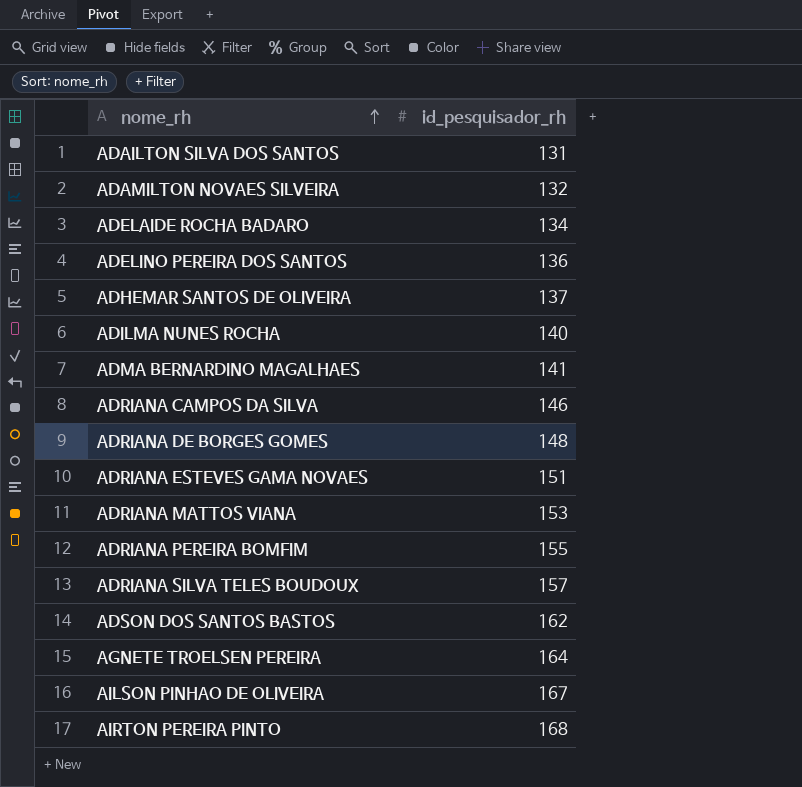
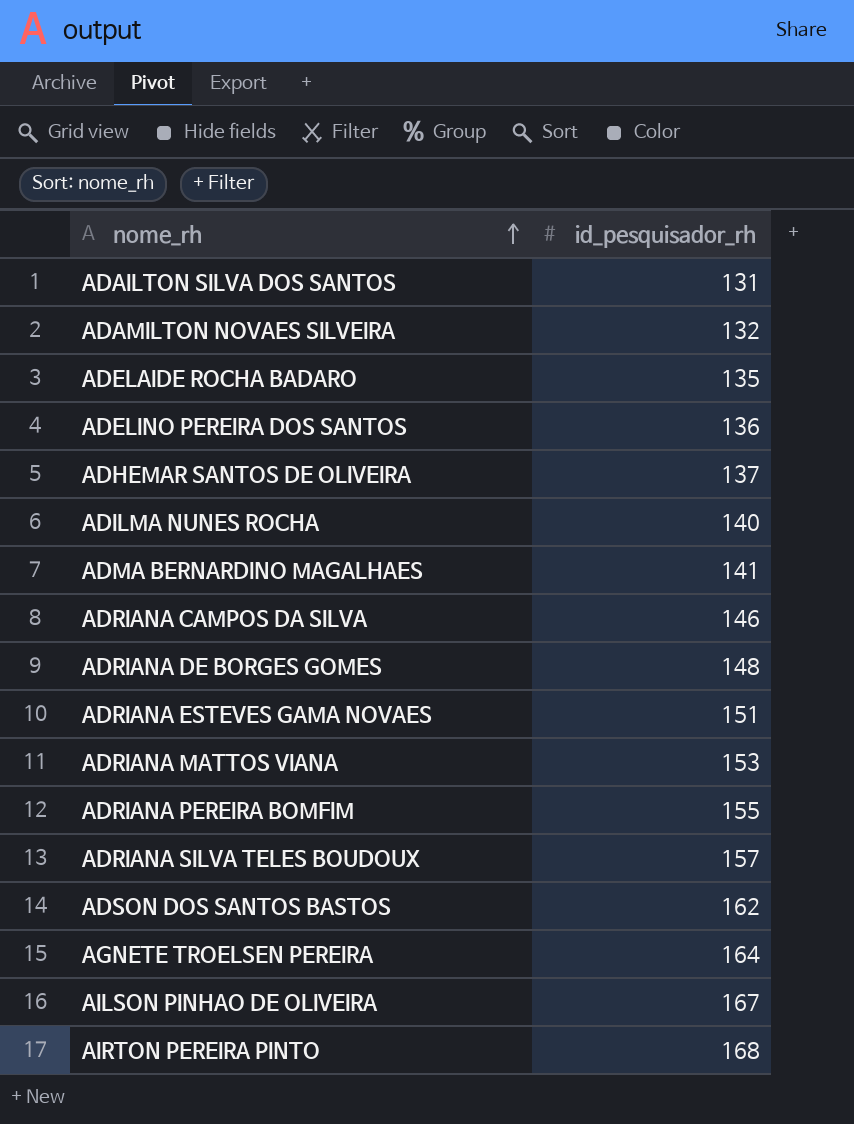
ADELAIDE ROCHA BADARO | id_pesquisador_rh: 134 -> 135

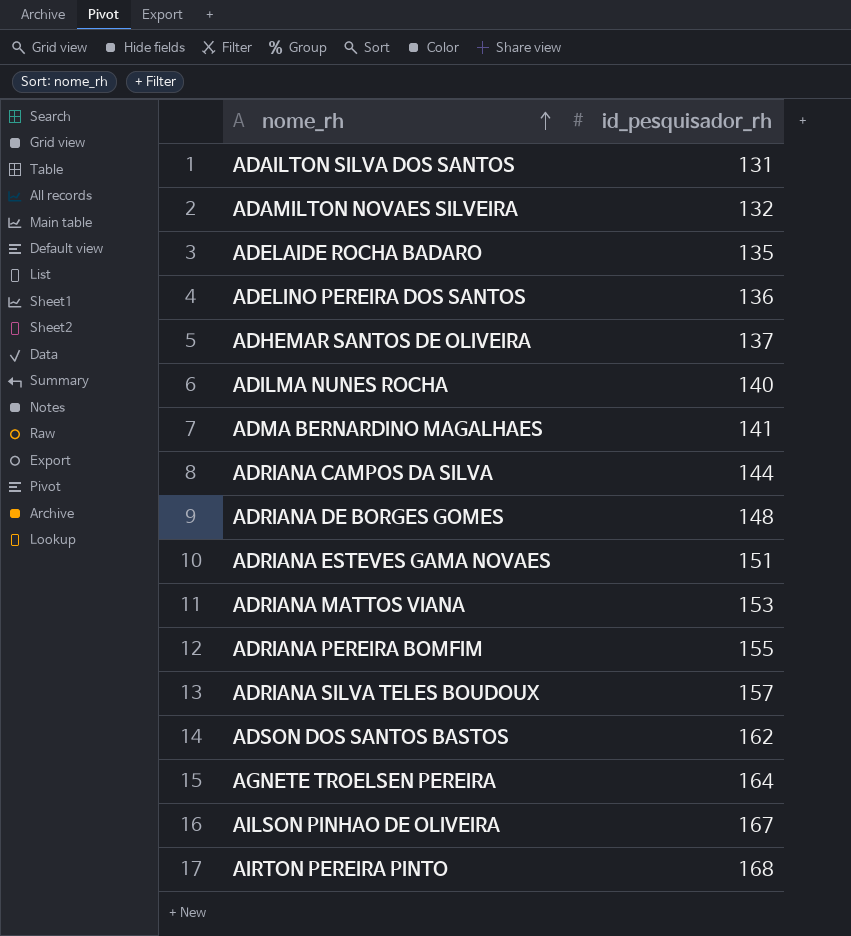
ADRIANA CAMPOS DA SILVA | id_pesquisador_rh: 146 -> 144

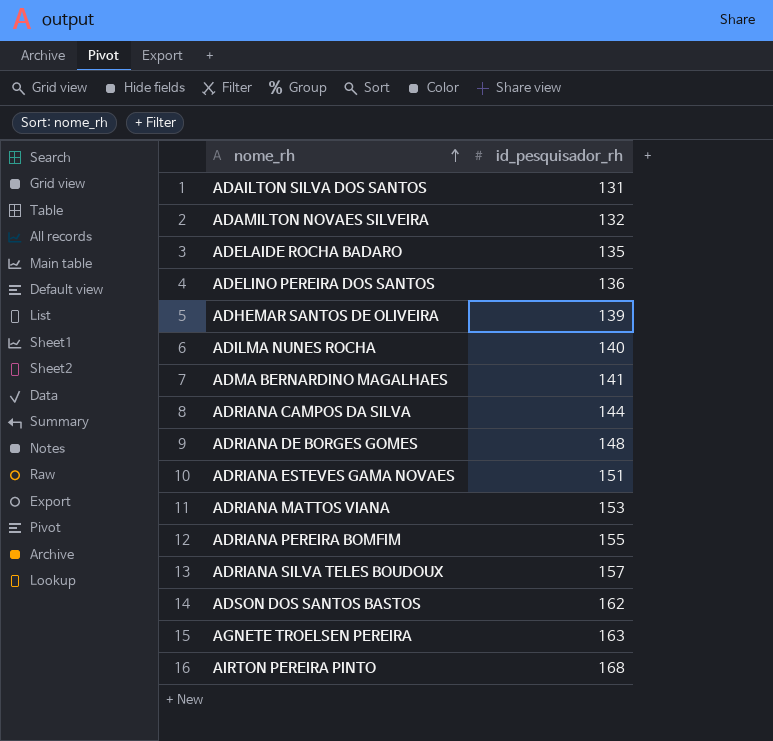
row AILSON PINHAO DE OLIVEIRA: 167 -> none
ADHEMAR SANTOS DE OLIVEIRA | id_pesquisador_rh: 137 -> 139
AGNETE TROELSEN PEREIRA | id_pesquisador_rh: 164 -> 163

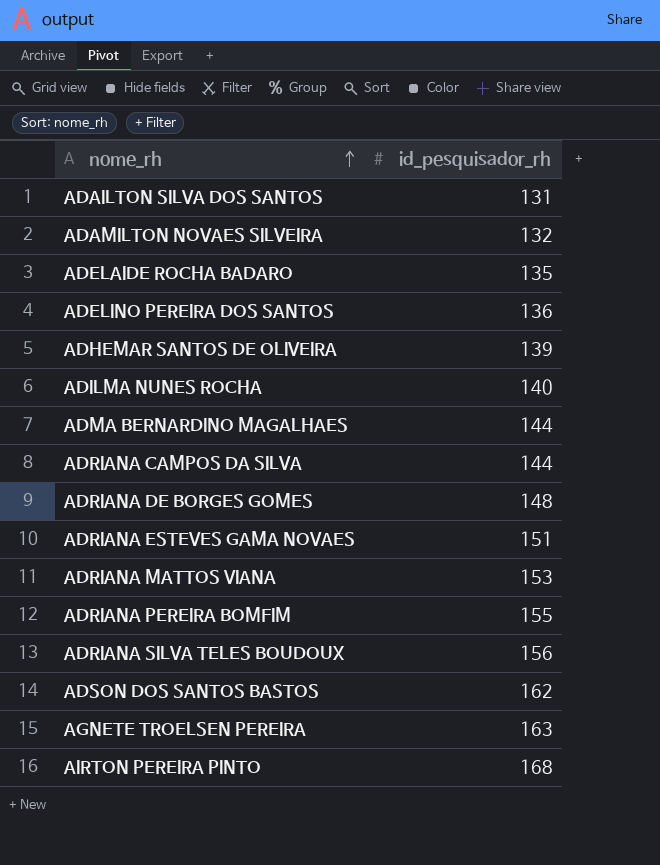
ADMA BERNARDINO MAGALHAES | id_pesquisador_rh: 141 -> 144
ADRIANA SILVA TELES BOUDOUX | id_pesquisador_rh: 157 -> 156

